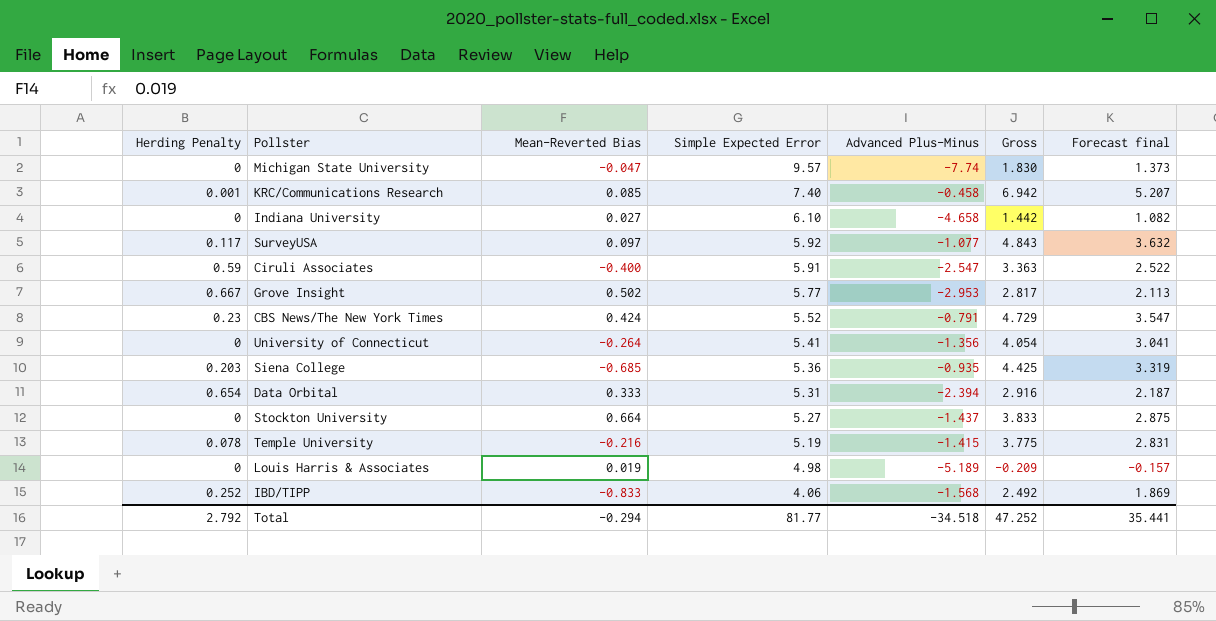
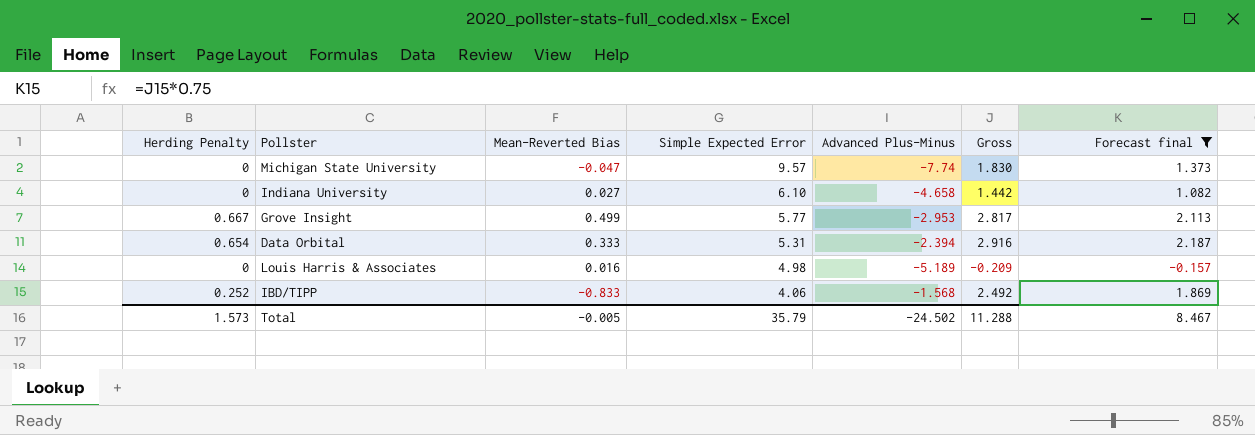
filter: none -> Forecast final <= 2.187
Grove Insight | Mean-Reverted Bias: 0.502 -> 0.499
Louis Harris & Associates | Mean-Reverted Bias: 0.019 -> 0.016
Total | Herding Penalty: 2.792 -> 1.573
Total | Mean-Reverted Bias: -0.294 -> -0.005
Total | Simple Expected Error: 81.77 -> 35.79
Total | Advanced Plus-Minus: -34.518 -> -24.502
Total | Gross: 47.252 -> 11.288
Total | Forecast final: 35.441 -> 8.467

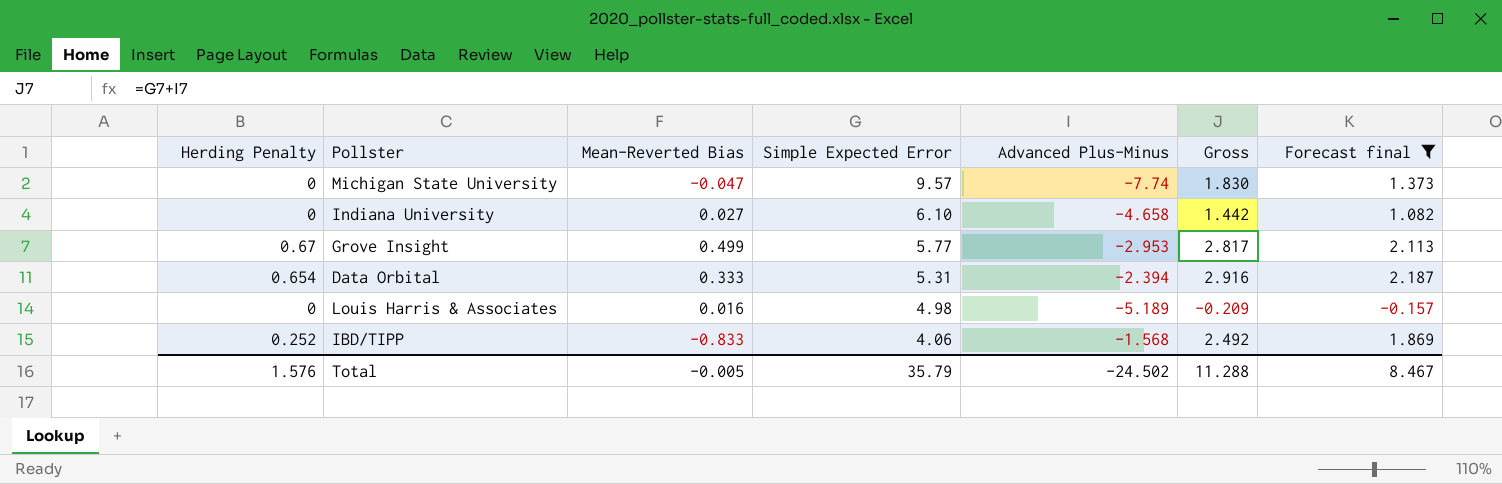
Grove Insight | Herding Penalty: 0.667 -> 0.67
Total | Herding Penalty: 1.573 -> 1.576

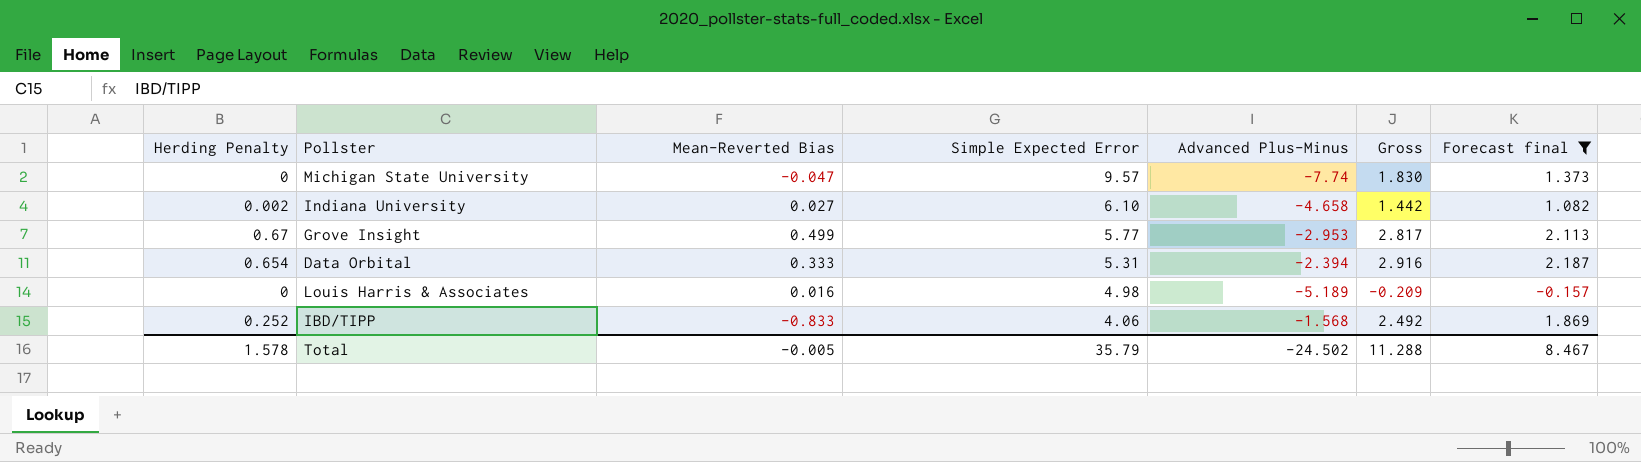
Indiana University | Herding Penalty: 0 -> 0.002
Total | Herding Penalty: 1.576 -> 1.578

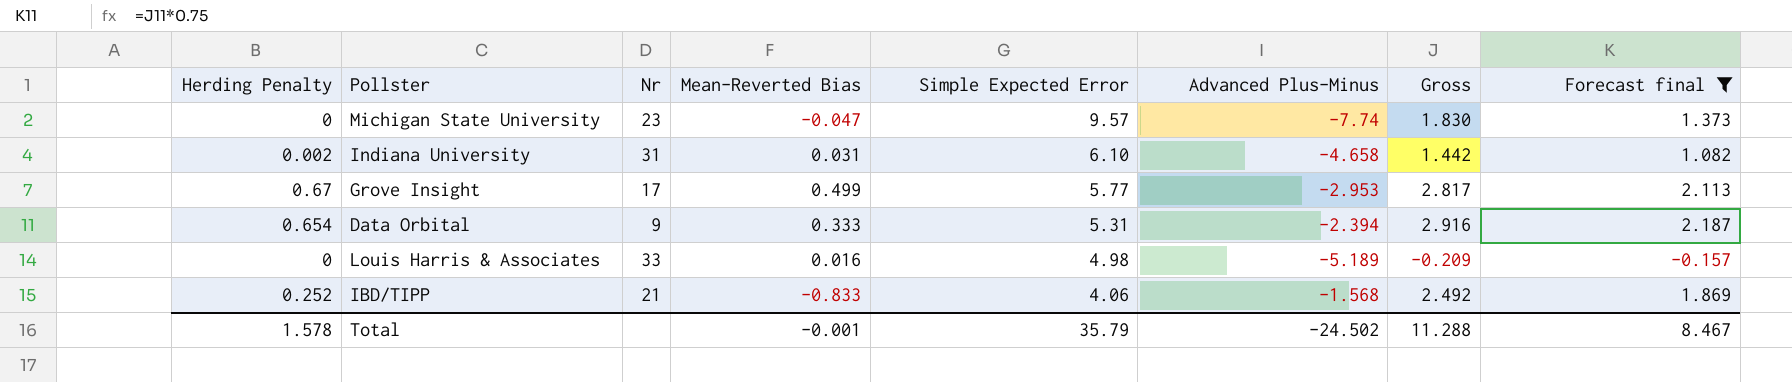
column Nr | position: none -> 3
Indiana University | Mean-Reverted Bias: 0.027 -> 0.031
Total | Mean-Reverted Bias: -0.005 -> -0.001

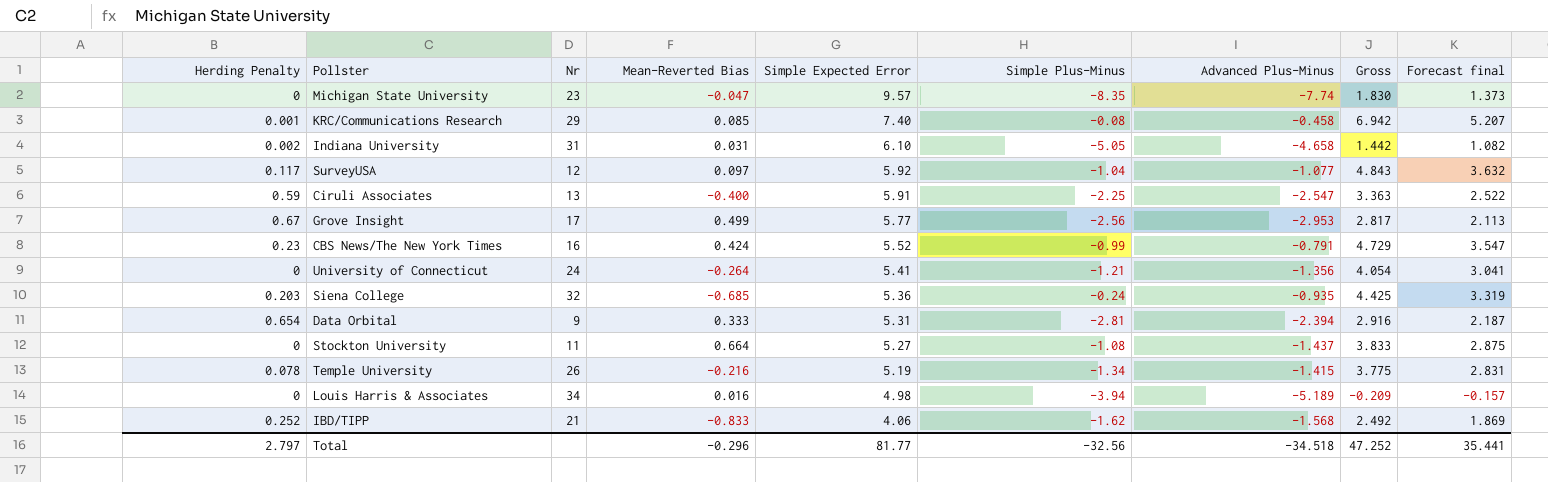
filter: Forecast final <= 2.187 -> none
column Simple Plus-Minus | position: none -> 6
Louis Harris & Associates | Nr: 33 -> 34
Total | Herding Penalty: 1.578 -> 2.797
Total | Mean-Reverted Bias: -0.001 -> -0.296
Total | Simple Expected Error: 35.79 -> 81.77
Total | Advanced Plus-Minus: -24.502 -> -34.518
Total | Gross: 11.288 -> 47.252
Total | Forecast final: 8.467 -> 35.441

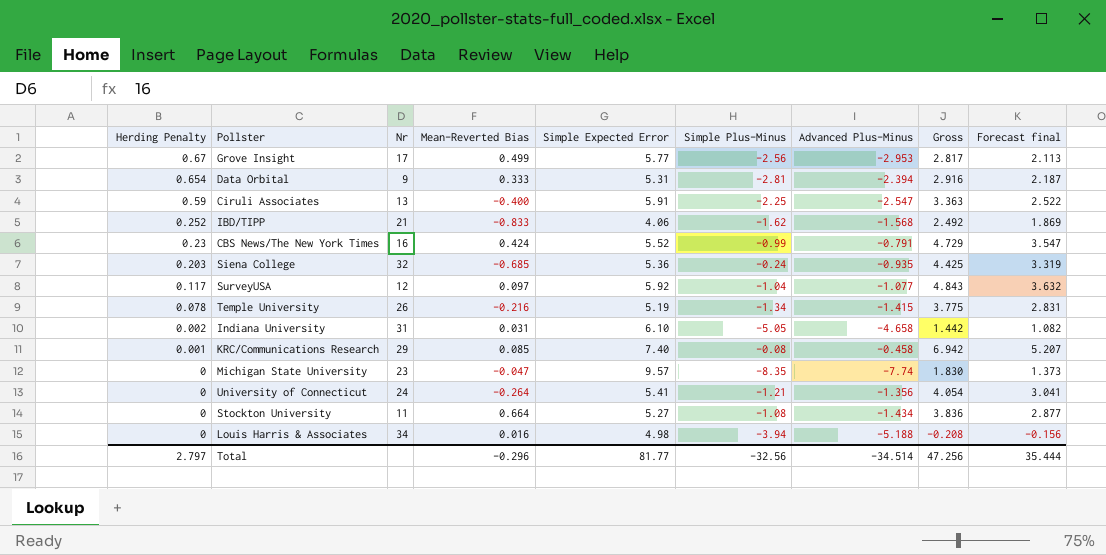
row order: Simple Expected Error descending -> Herding Penalty descending
Stockton University | Advanced Plus-Minus: -1.437 -> -1.434
Stockton University | Gross: 3.833 -> 3.836
Stockton University | Forecast final: 2.875 -> 2.877
Louis Harris & Associates | Advanced Plus-Minus: -5.189 -> -5.188
Louis Harris & Associates | Gross: -0.209 -> -0.208
Louis Harris & Associates | Forecast final: -0.157 -> -0.156
Total | Advanced Plus-Minus: -34.518 -> -34.514
Total | Gross: 47.252 -> 47.256
Total | Forecast final: 35.441 -> 35.444

